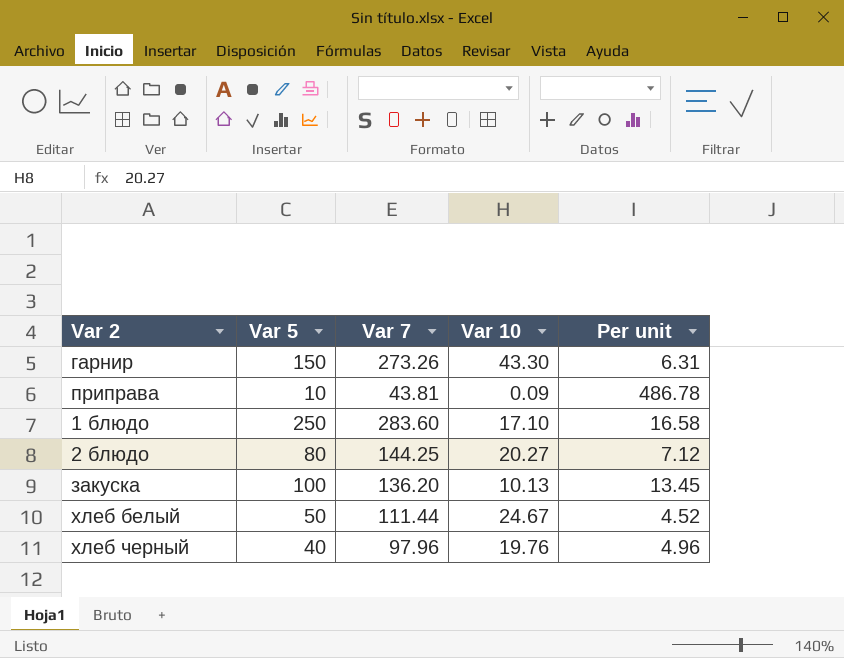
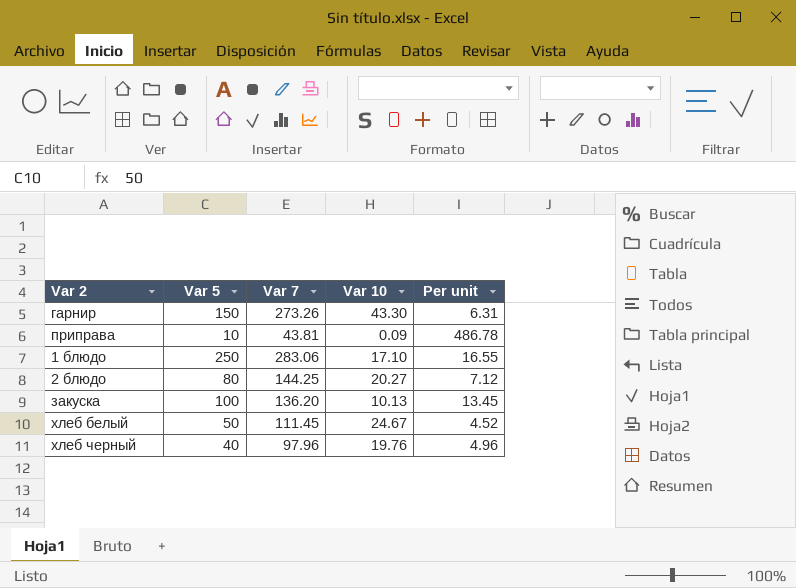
1 блюдо | Var 7: 283.60 -> 283.06
1 блюдо | Per unit: 16.58 -> 16.55
хлеб белый | Var 7: 111.44 -> 111.45

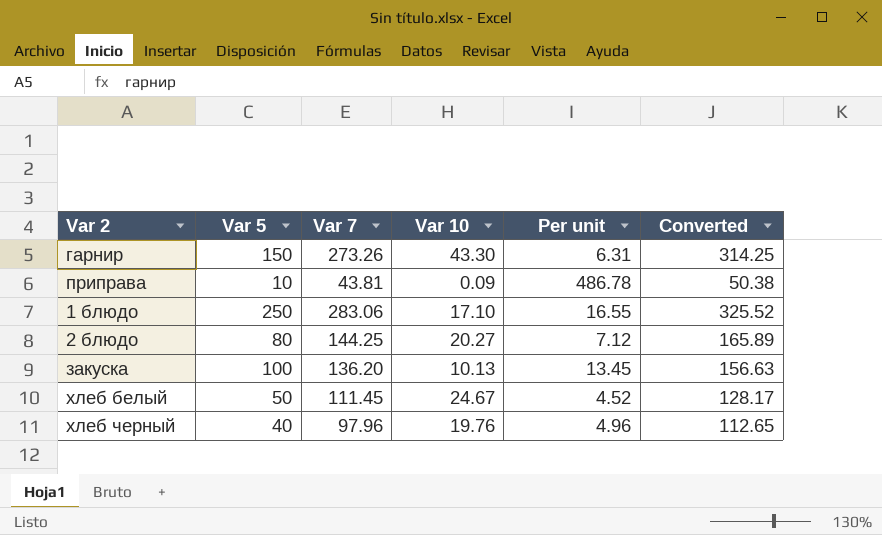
column Converted | formula: none -> [Var 7] * 1.15

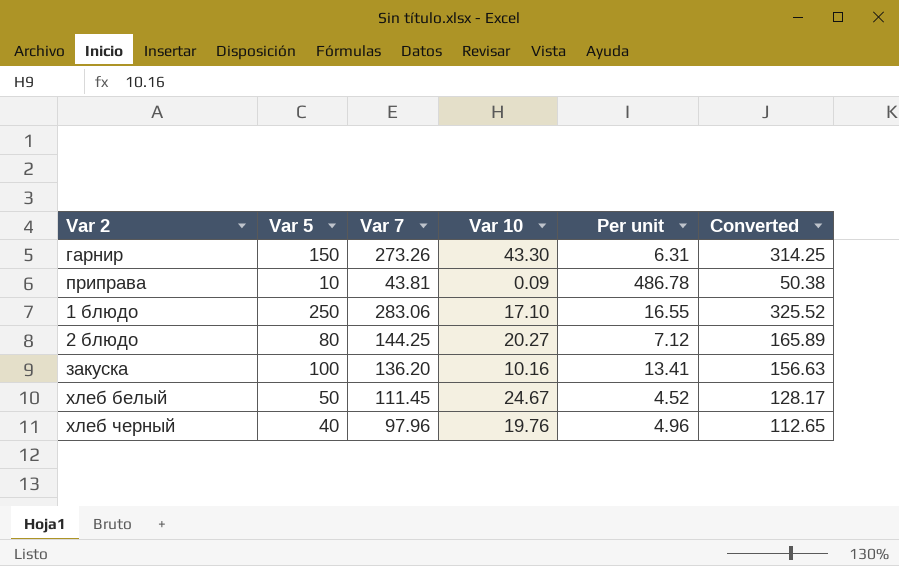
закуска | Var 10: 10.13 -> 10.16
закуска | Per unit: 13.45 -> 13.41

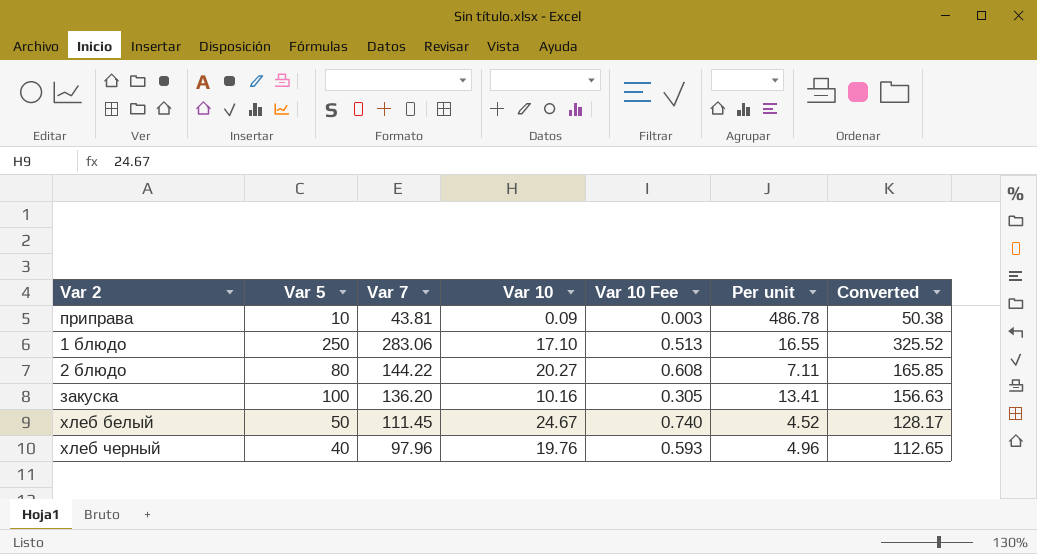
column Var 10 Fee | formula: none -> [Var 10] * 0.03
row гарнир: 150 | 273.26 | 43.30 | 6.31 | 314.25 -> none
2 блюдо | Var 7: 144.25 -> 144.22
2 блюдо | Per unit: 7.12 -> 7.11
2 блюдо | Converted: 165.89 -> 165.85

